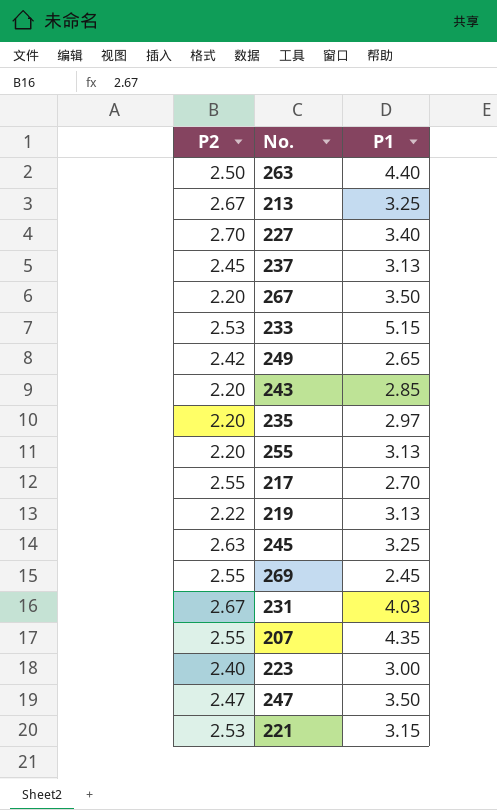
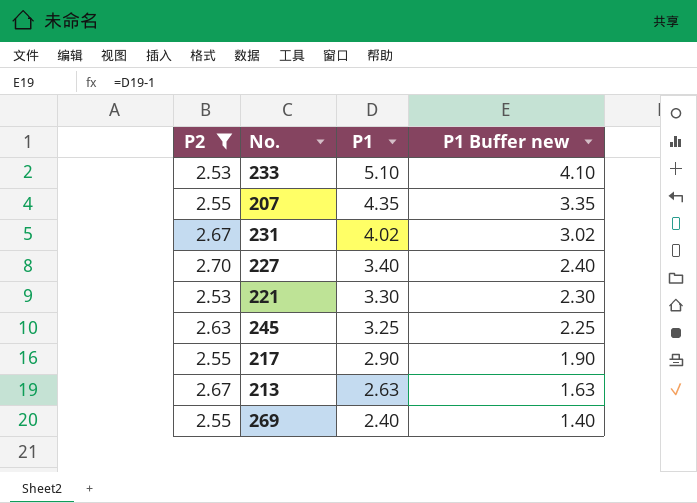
filter: none -> P2 >= 2.53
row order: none -> P1 descending
column P1 Buffer new | formula: none -> [P1] - 1
233 | P1: 5.15 -> 5.10
231 | P1: 4.03 -> 4.02
221 | P1: 3.15 -> 3.30
217 | P1: 2.70 -> 2.90
213 | P1: 3.25 -> 2.63
269 | P1: 2.45 -> 2.40

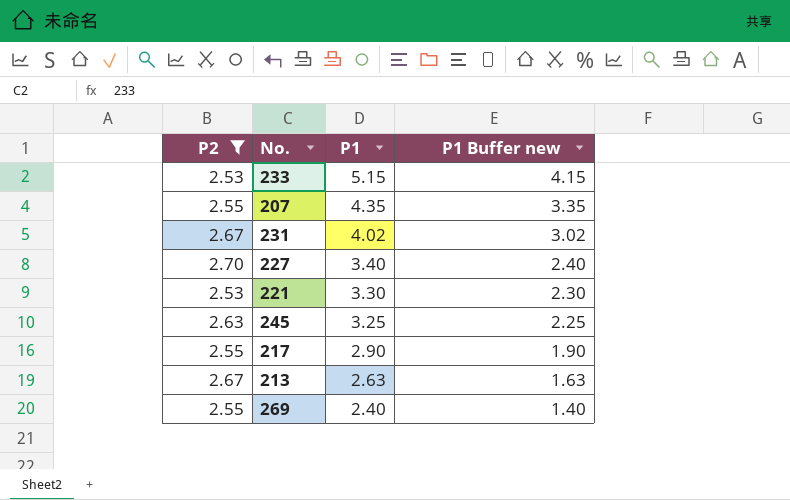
233 | P1: 5.10 -> 5.15
233 | P1 Buffer new: 4.10 -> 4.15

